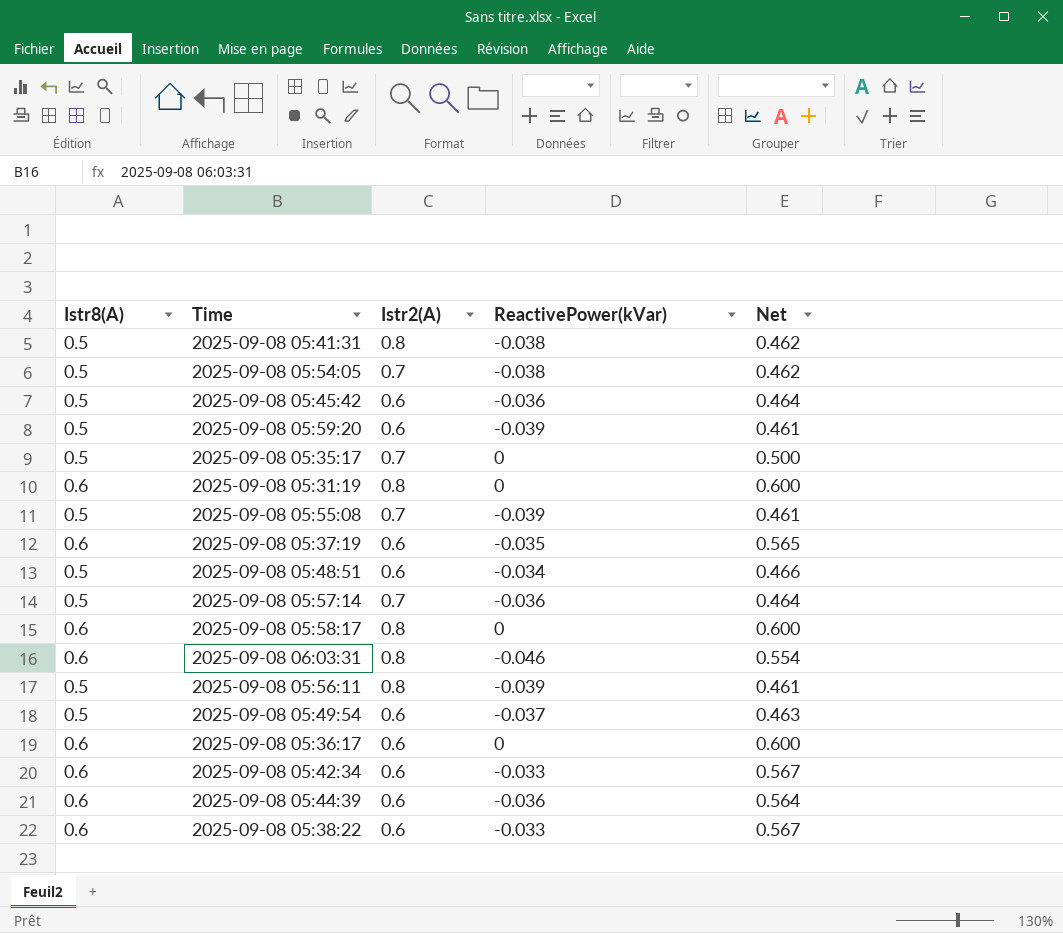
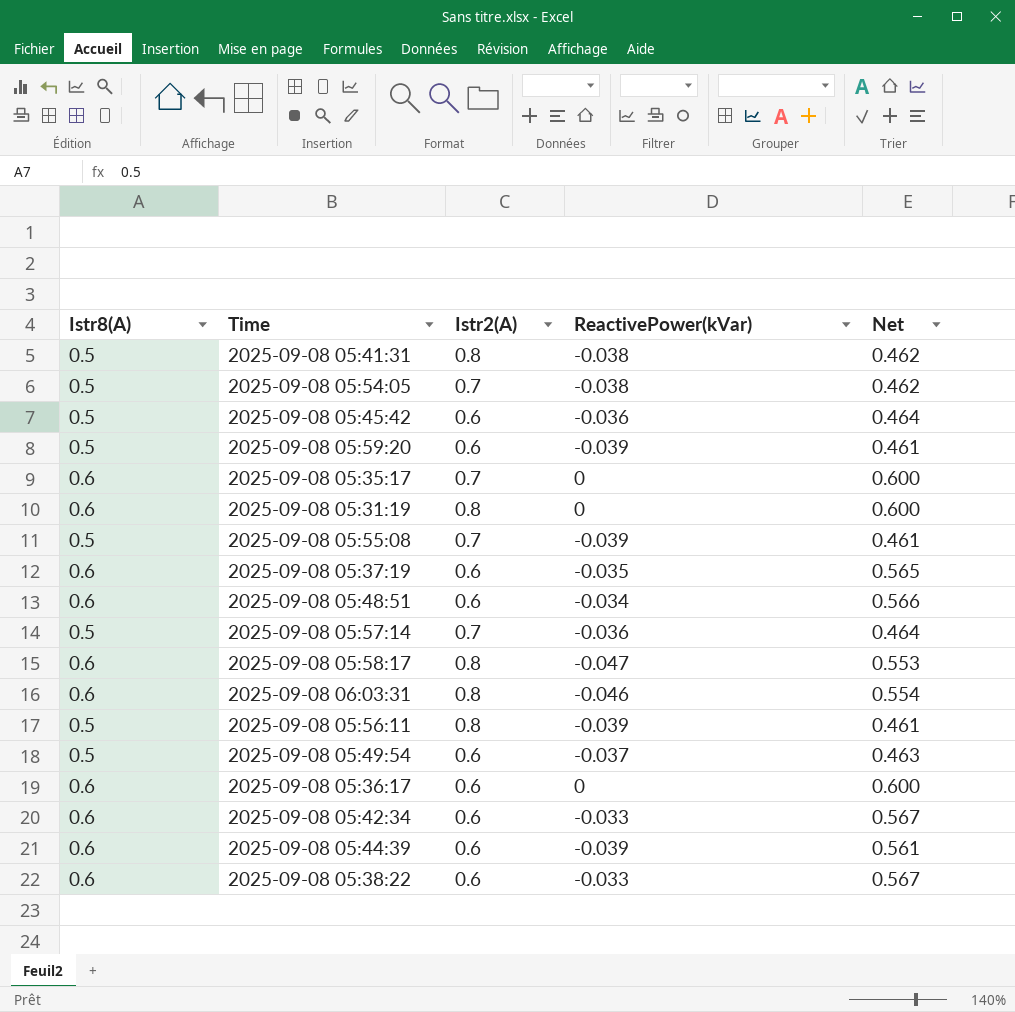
2025-09-08 05:35:17 | Istr8(A): 0.5 -> 0.6
2025-09-08 05:35:17 | Net: 0.500 -> 0.600
2025-09-08 05:48:51 | Istr8(A): 0.5 -> 0.6
2025-09-08 05:48:51 | Net: 0.466 -> 0.566
2025-09-08 05:58:17 | ReactivePower(kVar): 0 -> -0.047
2025-09-08 05:58:17 | Net: 0.600 -> 0.553
2025-09-08 05:44:39 | ReactivePower(kVar): -0.036 -> -0.039
2025-09-08 05:44:39 | Net: 0.564 -> 0.561

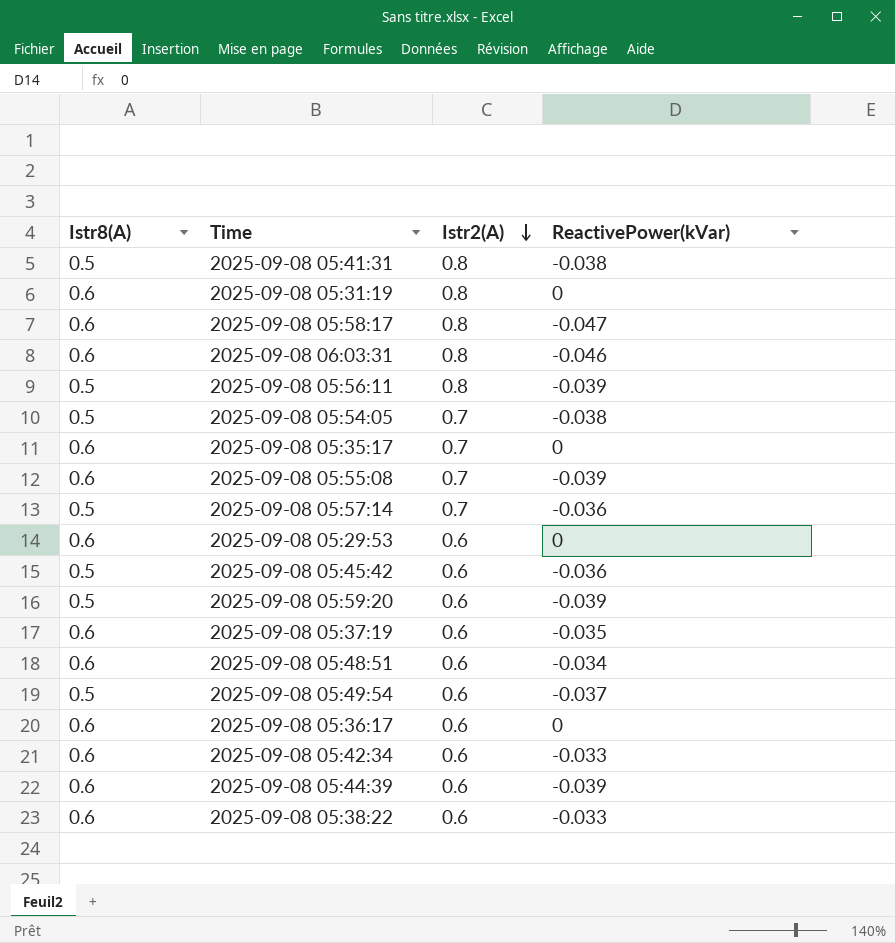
row order: none -> Istr2(A) descending
column Net | formula: [Istr8(A)] + [ReactivePower(kVar)] -> none
2025-09-08 05:55:08 | Istr8(A): 0.5 -> 0.6
row 2025-09-08 05:29:53: none -> 0.6 | 0.6 | 0

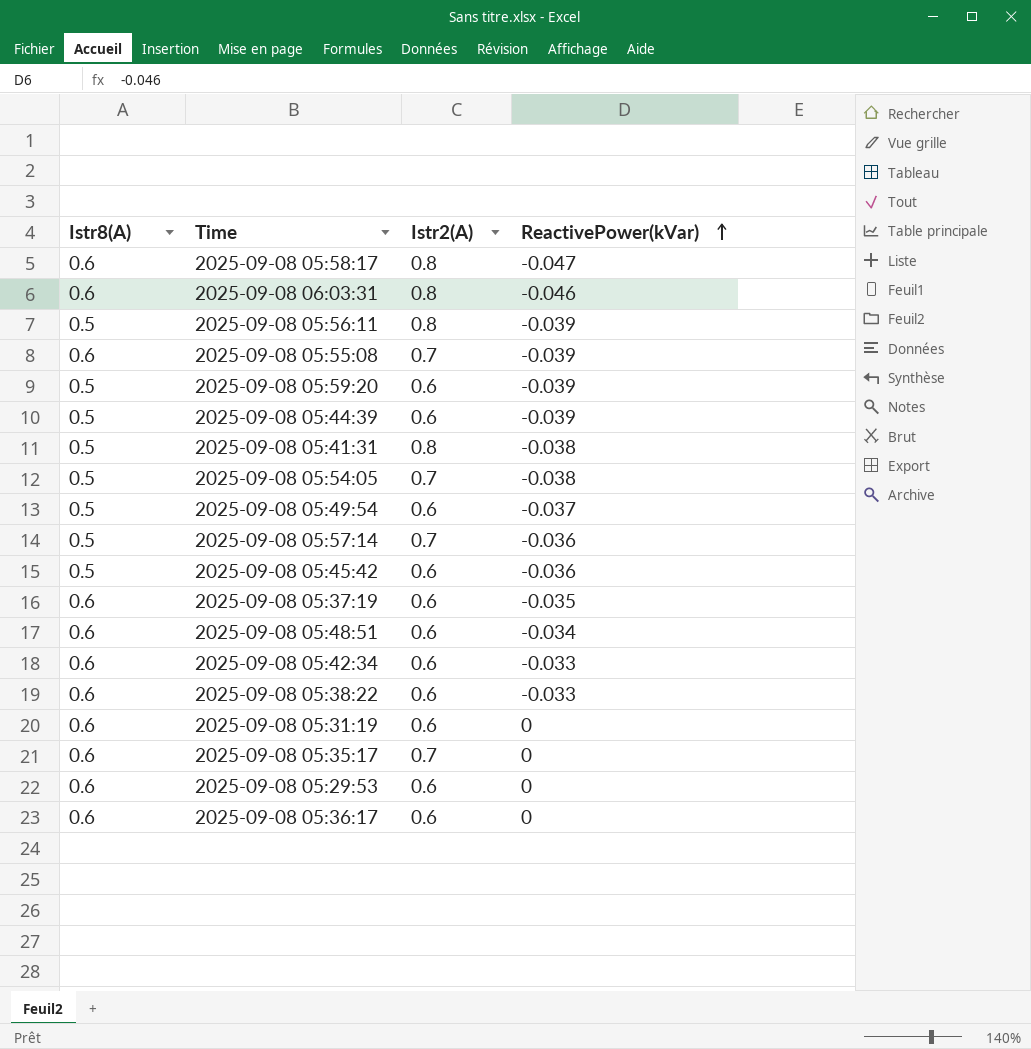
row order: Istr2(A) descending -> ReactivePower(kVar) ascending
2025-09-08 05:44:39 | Istr8(A): 0.6 -> 0.5
2025-09-08 05:31:19 | Istr2(A): 0.8 -> 0.6

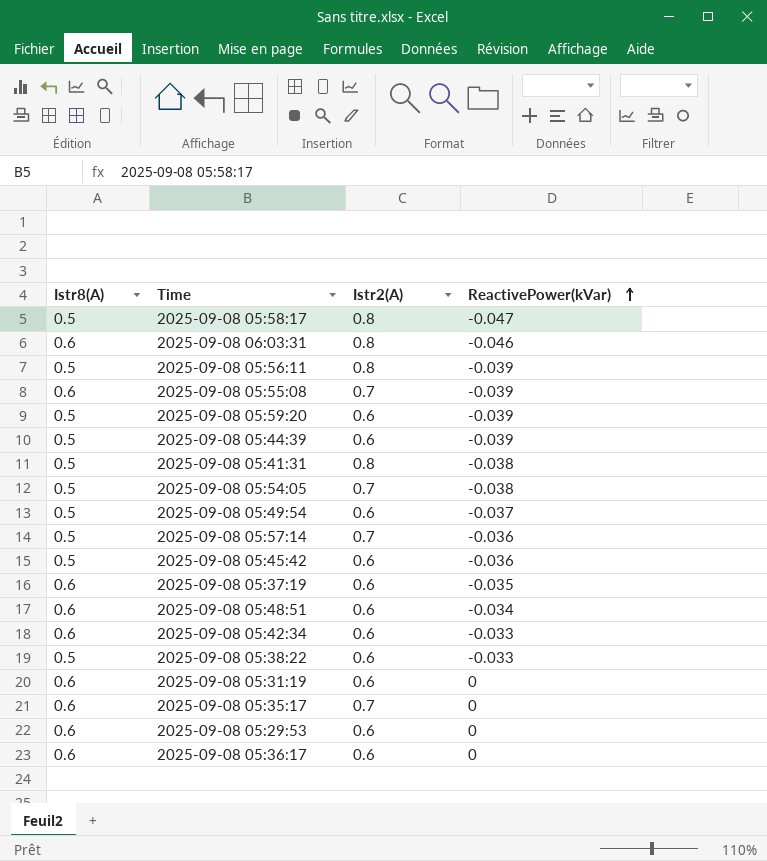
2025-09-08 05:58:17 | Istr8(A): 0.6 -> 0.5
2025-09-08 05:38:22 | Istr8(A): 0.6 -> 0.5

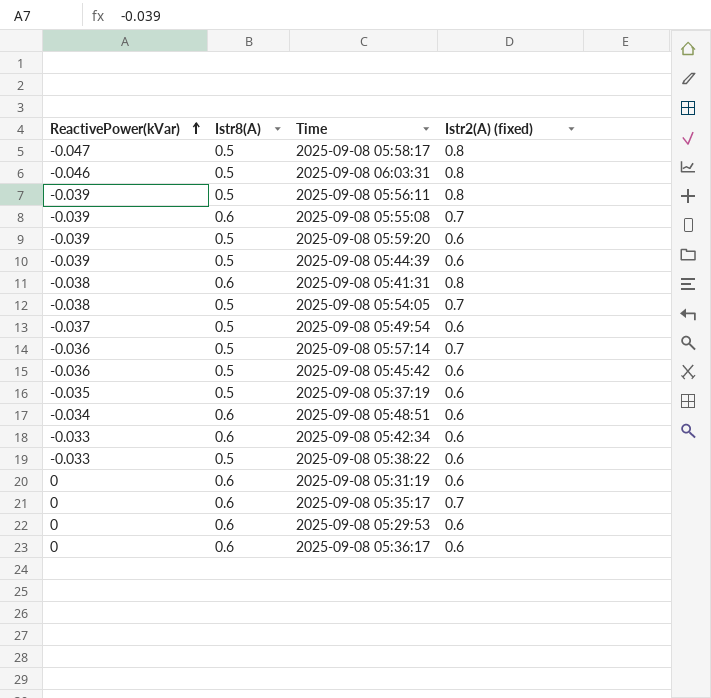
column ReactivePower(kVar) | position: 4 -> 1
column name: Istr2(A) -> Istr2(A) (fixed)
2025-09-08 06:03:31 | Istr8(A): 0.6 -> 0.5
2025-09-08 05:41:31 | Istr8(A): 0.5 -> 0.6
2025-09-08 05:37:19 | Istr8(A): 0.6 -> 0.5

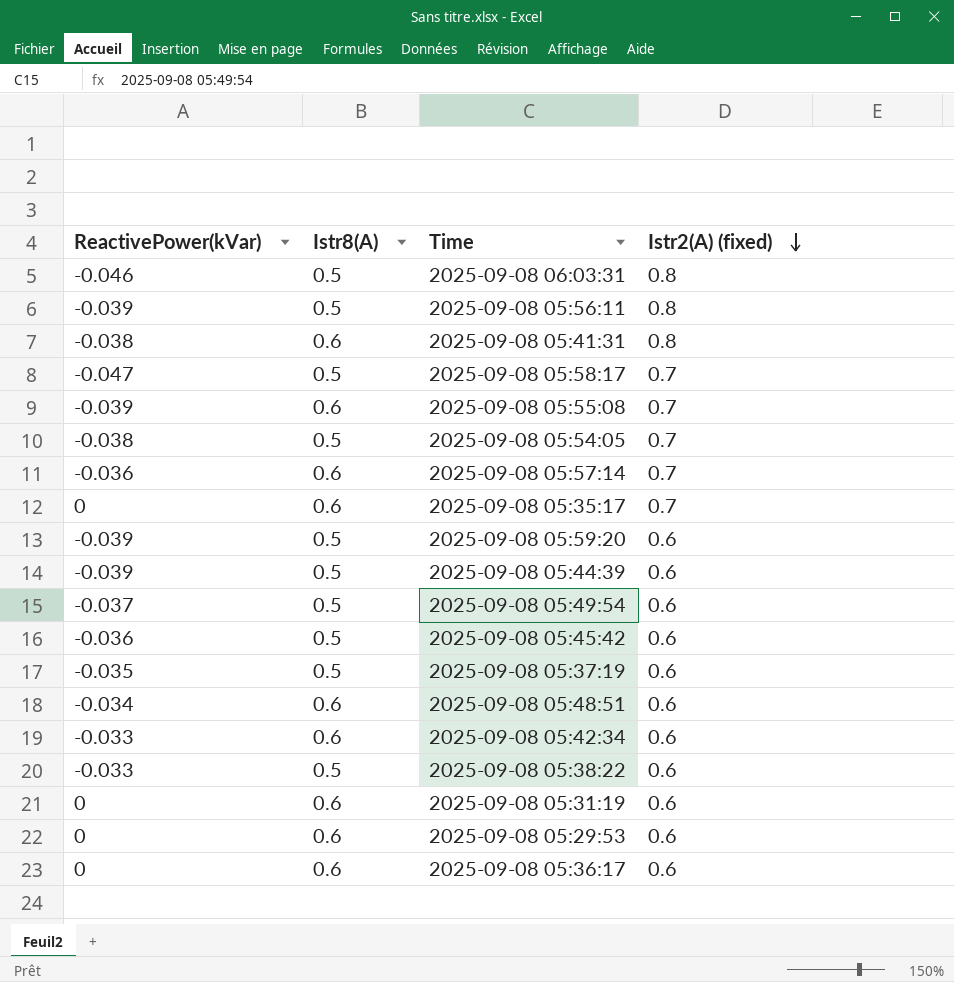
row order: ReactivePower(kVar) ascending -> Istr2(A) (fixed) descending
2025-09-08 05:58:17 | Istr2(A) (fixed): 0.8 -> 0.7
2025-09-08 05:57:14 | Istr8(A): 0.5 -> 0.6

